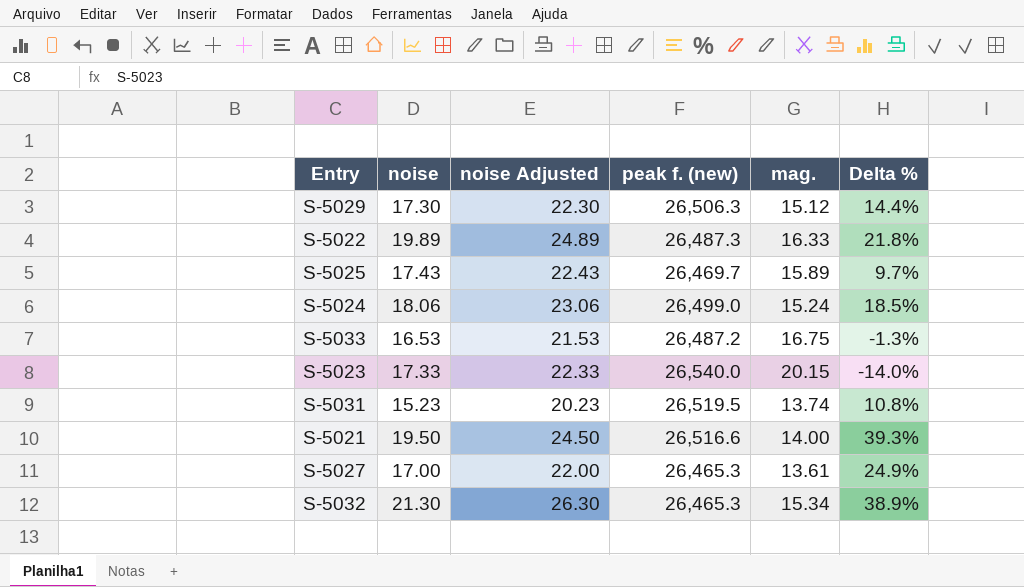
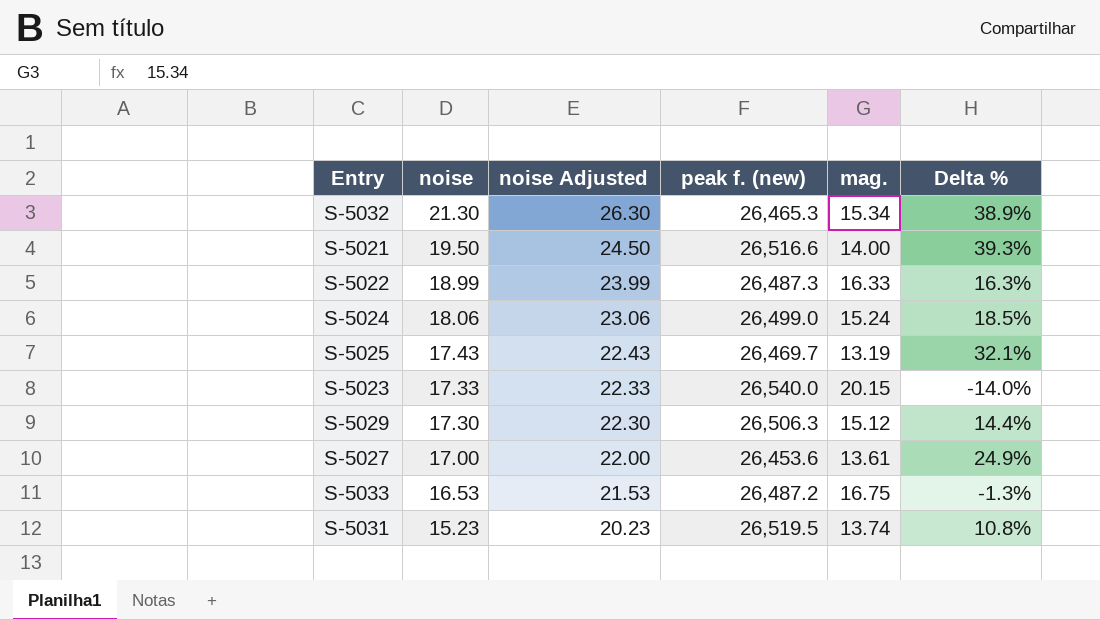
row order: none -> noise descending
S-5022 | noise: 19.89 -> 18.99
S-5022 | noise Adjusted: 24.89 -> 23.99
S-5022 | Delta %: 21.8% -> 16.3%
S-5025 | mag.: 15.89 -> 13.19
S-5025 | Delta %: 9.7% -> 32.1%
S-5027 | peak f. (new): 26,465.3 -> 26,453.6

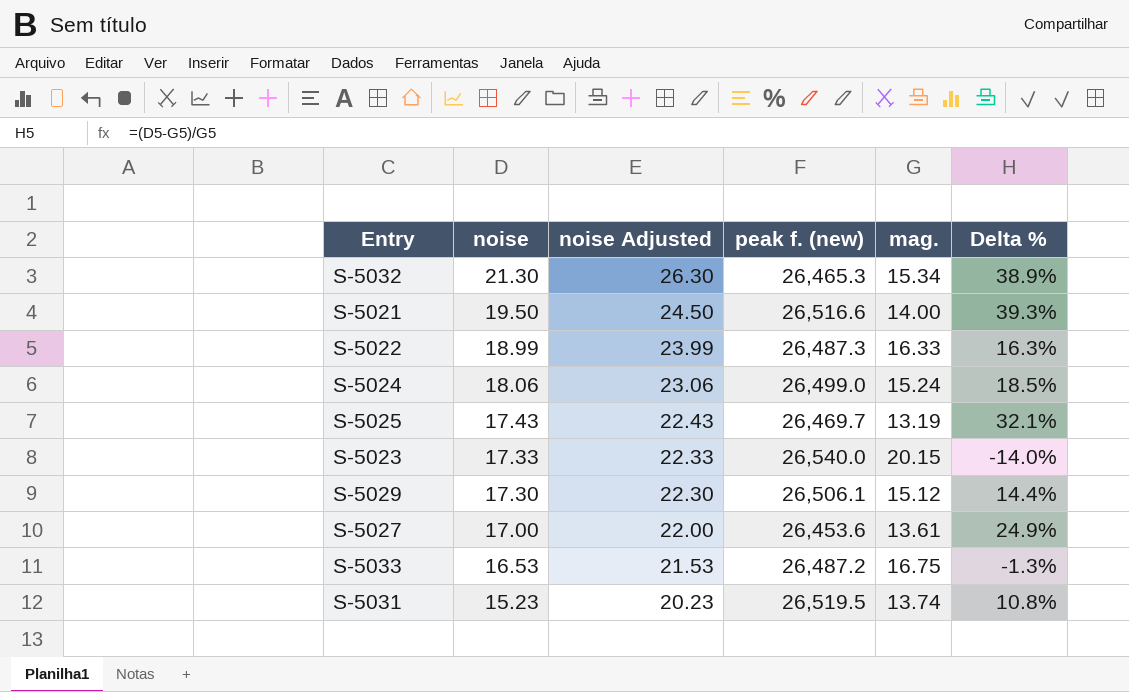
S-5029 | peak f. (new): 26,506.3 -> 26,506.1

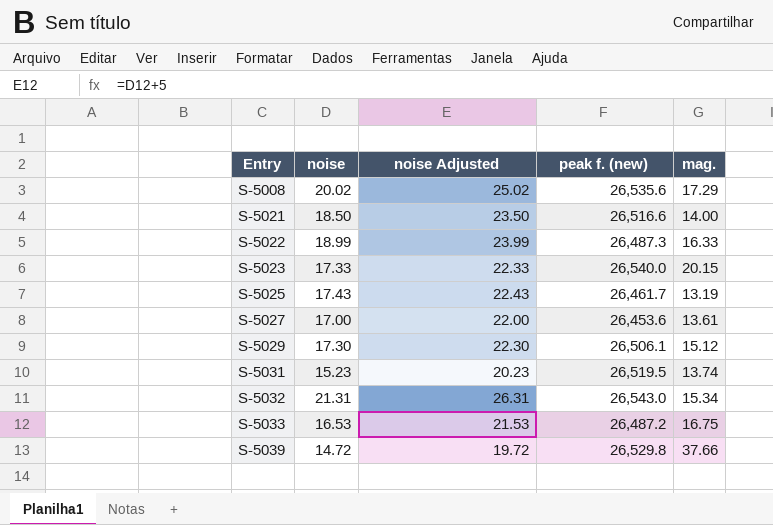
row order: noise descending -> Entry ascending
column Delta % | formula: ([noise] - [mag.]) / [mag.] -> none
row S-5024: 18.06 | 23.06 | 26,499.0 | 15.24 | 18.5% -> none
row S-5008: none -> 20.02 | 25.02 | 26,535.6 | 17.29
S-5021 | noise: 19.50 -> 18.50
S-5021 | noise Adjusted: 24.50 -> 23.50
S-5025 | peak f. (new): 26,469.7 -> 26,461.7
S-5032 | noise: 21.30 -> 21.31
S-5032 | noise Adjusted: 26.30 -> 26.31
S-5032 | peak f. (new): 26,465.3 -> 26,543.0
row S-5039: none -> 14.72 | 19.72 | 26,529.8 | 37.66

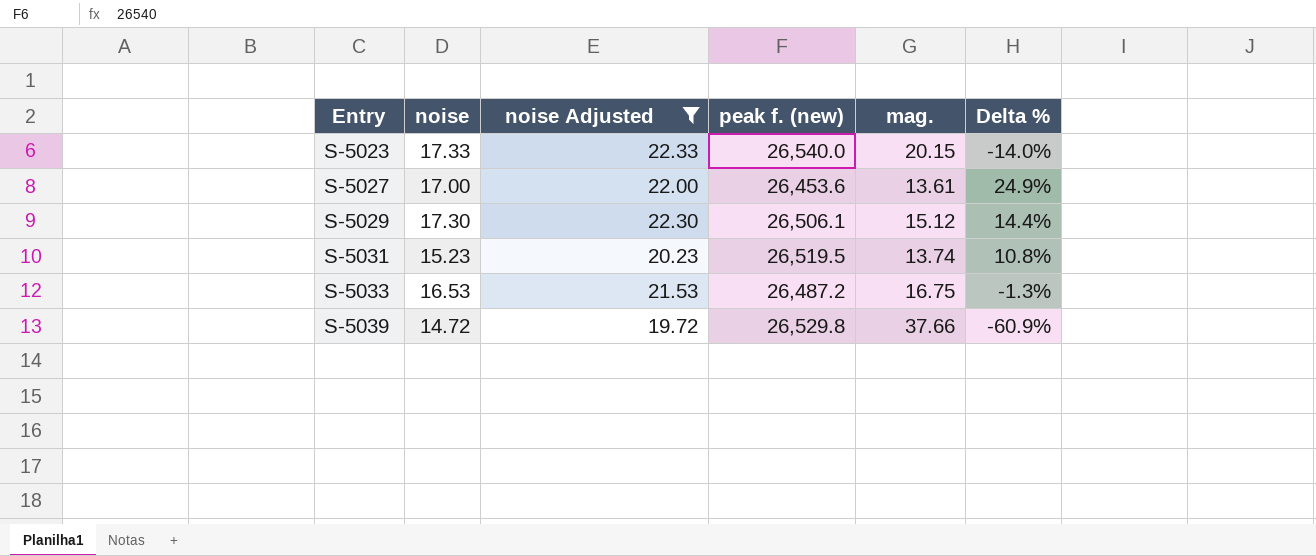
filter: none -> noise Adjusted <= 22.33
column Delta % | formula: none -> ([noise] - [mag.]) / [mag.]

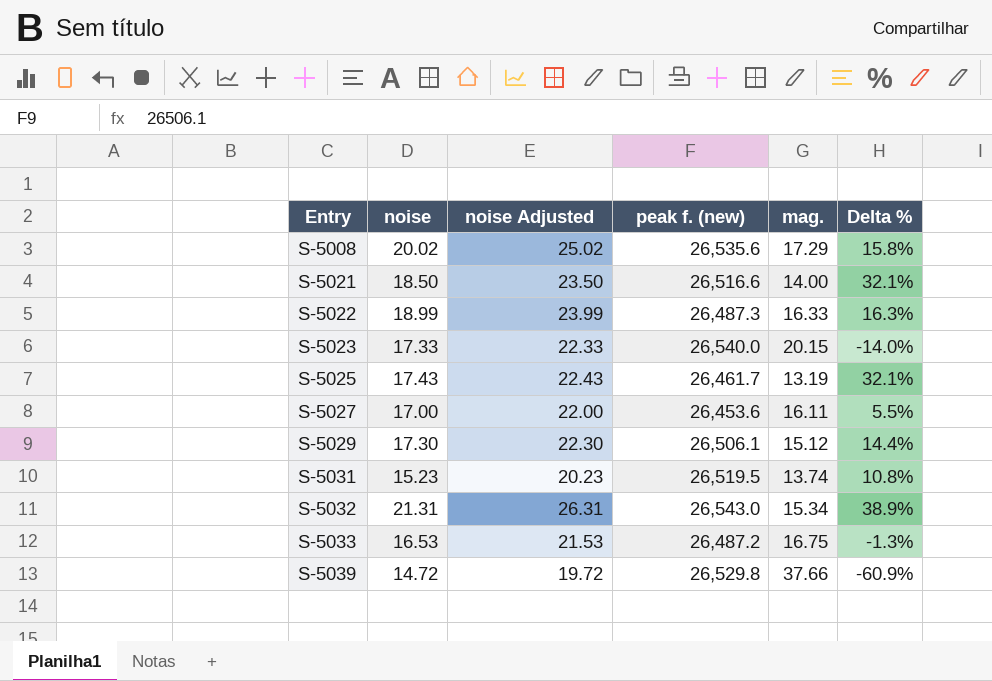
filter: noise Adjusted <= 22.33 -> none
S-5027 | mag.: 13.61 -> 16.11
S-5027 | Delta %: 24.9% -> 5.5%

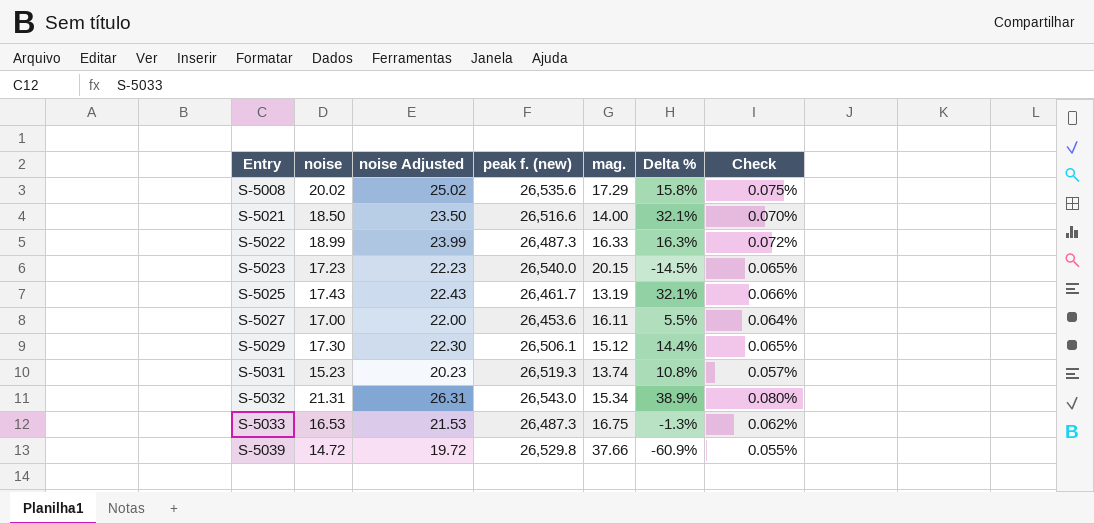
column Check | formula: none -> [noise] / [peak f. (new)]
S-5023 | noise: 17.33 -> 17.23
S-5023 | noise Adjusted: 22.33 -> 22.23
S-5023 | Delta %: -14.0% -> -14.5%
S-5031 | peak f. (new): 26,519.5 -> 26,519.3
S-5033 | peak f. (new): 26,487.2 -> 26,487.3

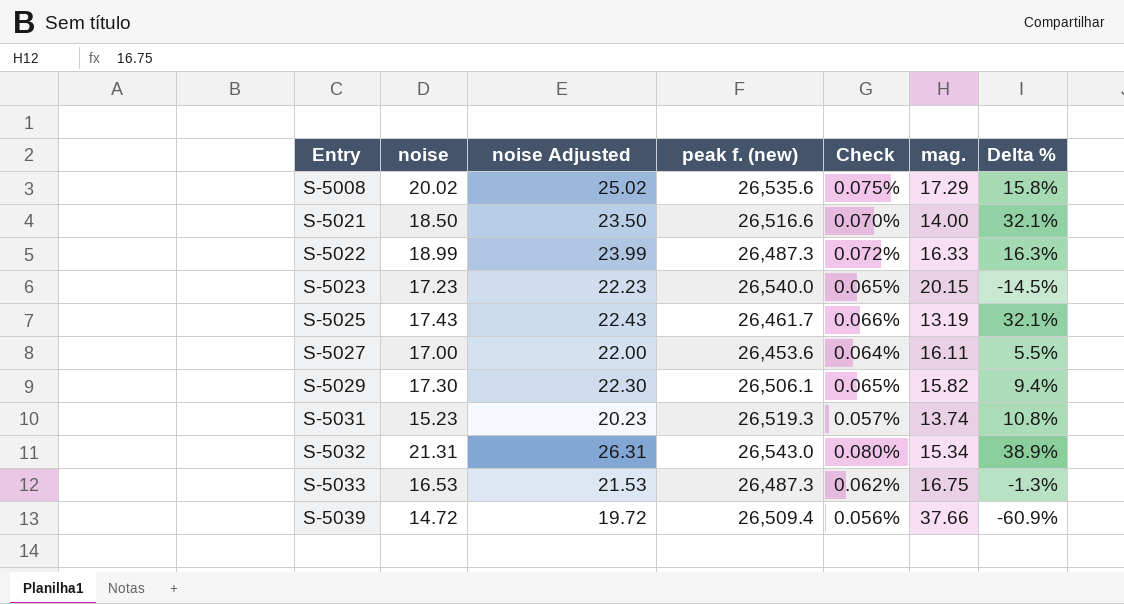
column Check | position: 7 -> 5
S-5029 | mag.: 15.12 -> 15.82
S-5029 | Delta %: 14.4% -> 9.4%
S-5039 | peak f. (new): 26,529.8 -> 26,509.4
S-5039 | Check: 0.055% -> 0.056%

